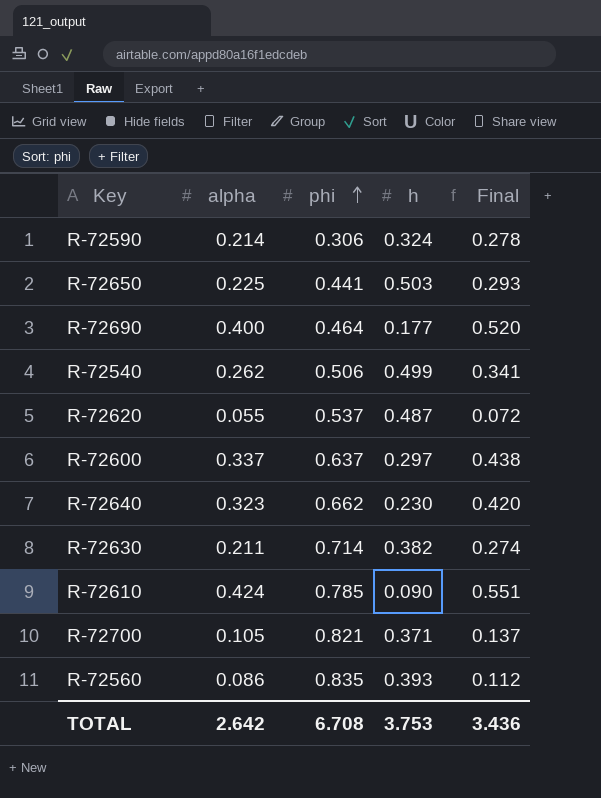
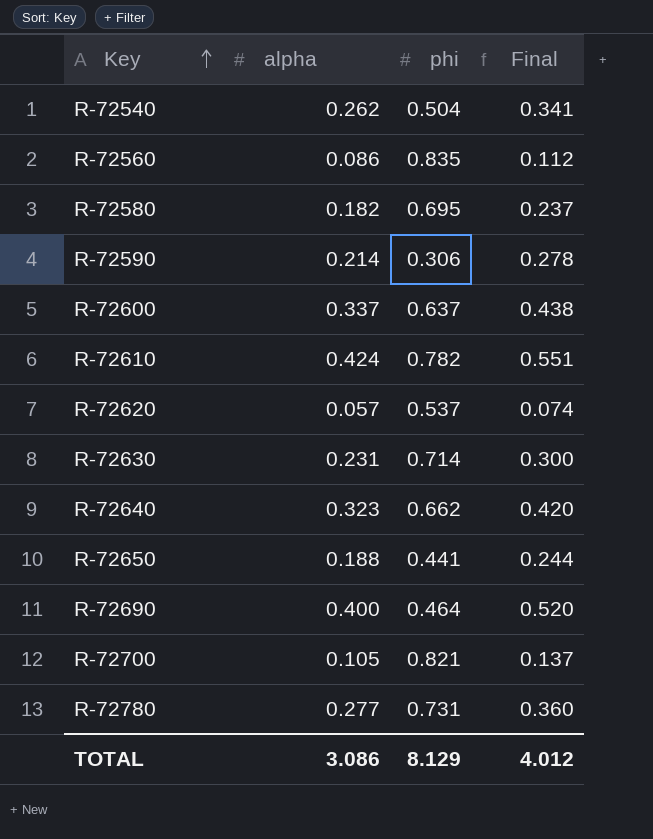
row order: phi ascending -> Key ascending
column h | position: 4 -> none
R-72540 | phi: 0.506 -> 0.504
row R-72580: none -> 0.182 | 0.695 | 0.237
R-72610 | phi: 0.785 -> 0.782
R-72620 | alpha: 0.055 -> 0.057
R-72620 | Final: 0.072 -> 0.074
R-72630 | alpha: 0.211 -> 0.231
R-72630 | Final: 0.274 -> 0.300
R-72650 | alpha: 0.225 -> 0.188
R-72650 | Final: 0.293 -> 0.244
row R-72780: none -> 0.277 | 0.731 | 0.360
TOTAL | alpha: 2.642 -> 3.086
TOTAL | phi: 6.708 -> 8.129
TOTAL | Final: 3.436 -> 4.012

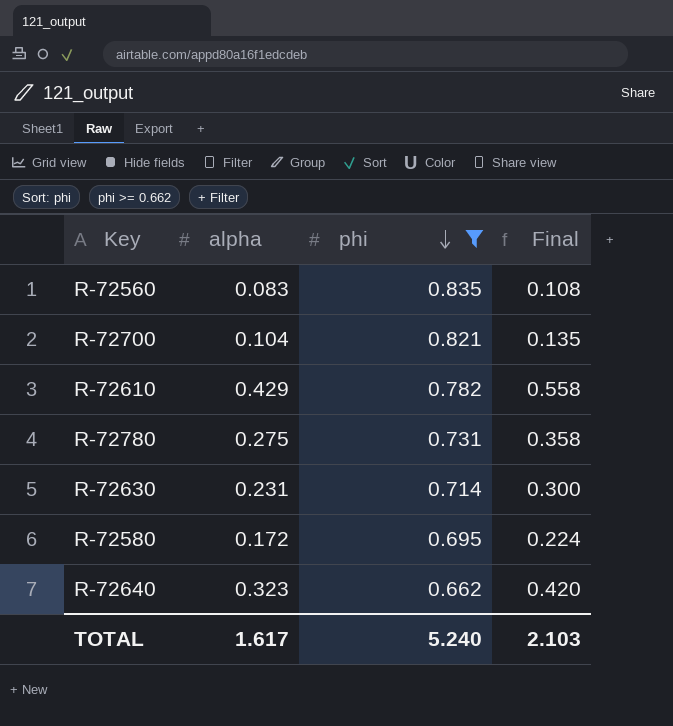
filter: none -> phi >= 0.662
row order: Key ascending -> phi descending
R-72560 | alpha: 0.086 -> 0.083
R-72560 | Final: 0.112 -> 0.108
R-72700 | alpha: 0.105 -> 0.104
R-72700 | Final: 0.137 -> 0.135
R-72610 | alpha: 0.424 -> 0.429
R-72610 | Final: 0.551 -> 0.558
R-72780 | alpha: 0.277 -> 0.275
R-72780 | Final: 0.360 -> 0.358
R-72580 | alpha: 0.182 -> 0.172
R-72580 | Final: 0.237 -> 0.224
TOTAL | alpha: 3.086 -> 1.617
TOTAL | phi: 8.129 -> 5.240
TOTAL | Final: 4.012 -> 2.103

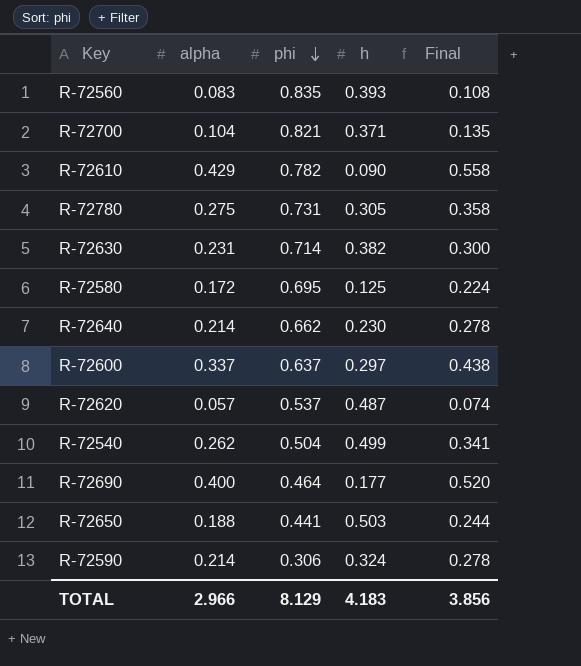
filter: phi >= 0.662 -> none
column h | position: none -> 4
R-72640 | alpha: 0.323 -> 0.214
R-72640 | Final: 0.420 -> 0.278
TOTAL | alpha: 1.617 -> 2.966
TOTAL | phi: 5.240 -> 8.129
TOTAL | Final: 2.103 -> 3.856

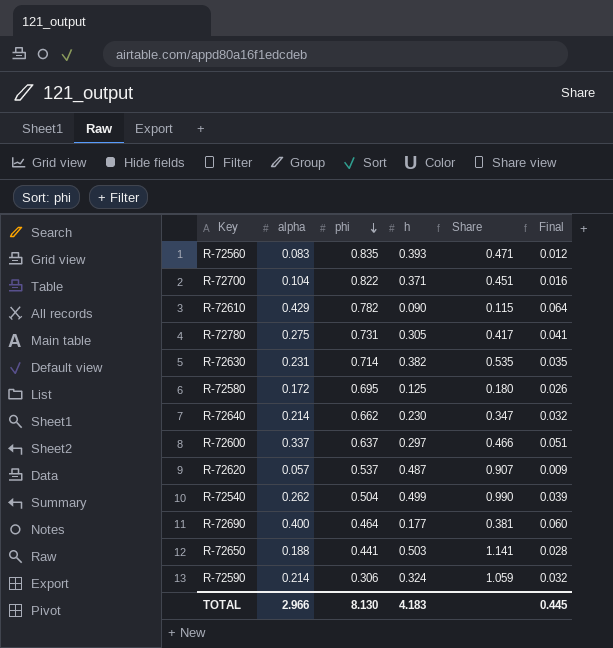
column Share | formula: none -> [h] / [phi]
column Final | formula: [alpha] * 1.3 -> [alpha] * 0.15
R-72700 | phi: 0.821 -> 0.822
TOTAL | phi: 8.129 -> 8.130
TOTAL | Final: 3.856 -> 0.445

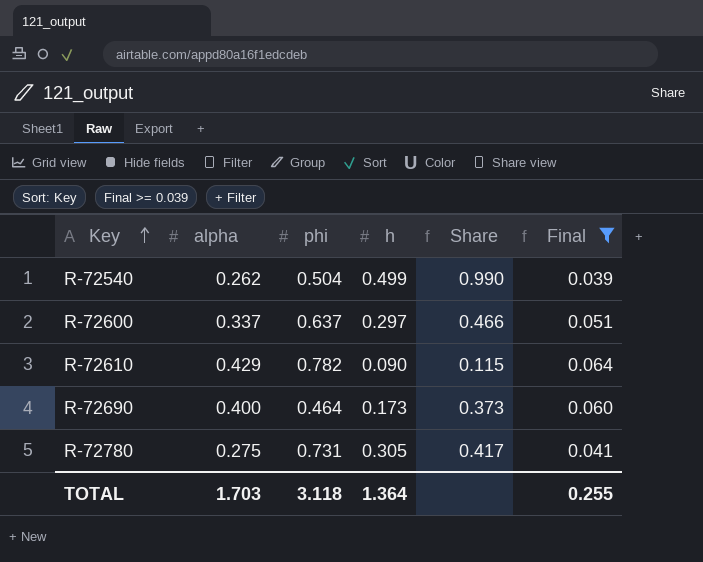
filter: none -> Final >= 0.039
row order: phi descending -> Key ascending
R-72690 | h: 0.177 -> 0.173
R-72690 | Share: 0.381 -> 0.373
TOTAL | alpha: 2.966 -> 1.703
TOTAL | phi: 8.130 -> 3.118
TOTAL | h: 4.183 -> 1.364
TOTAL | Final: 0.445 -> 0.255

